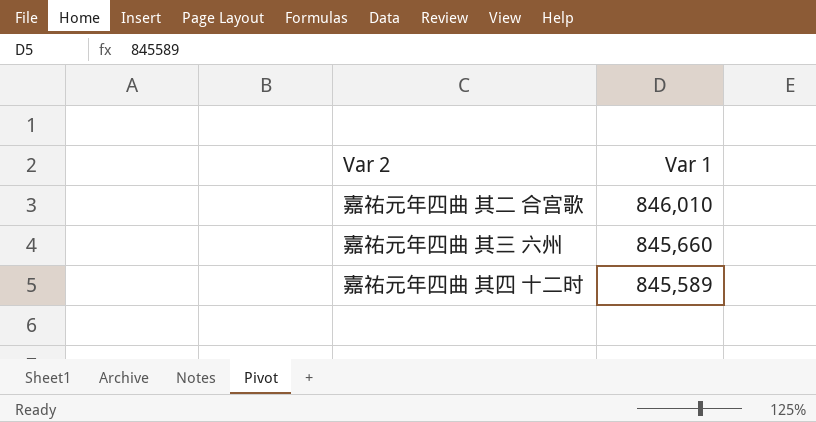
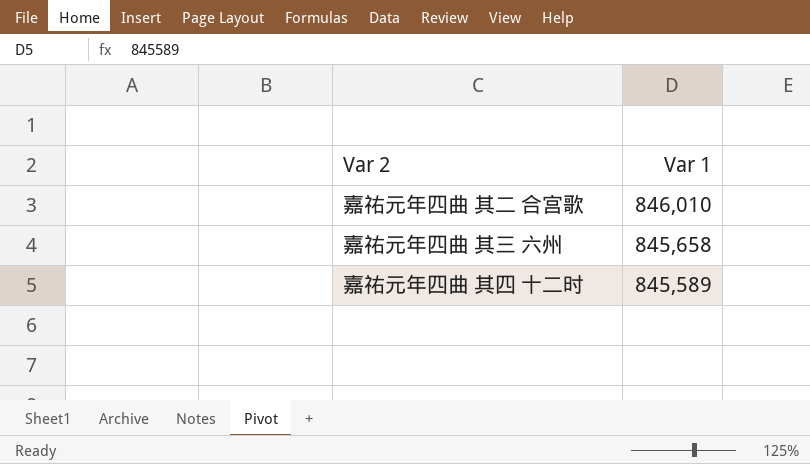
嘉祐元年四曲 其三 六州 | Var 1: 845,660 -> 845,658

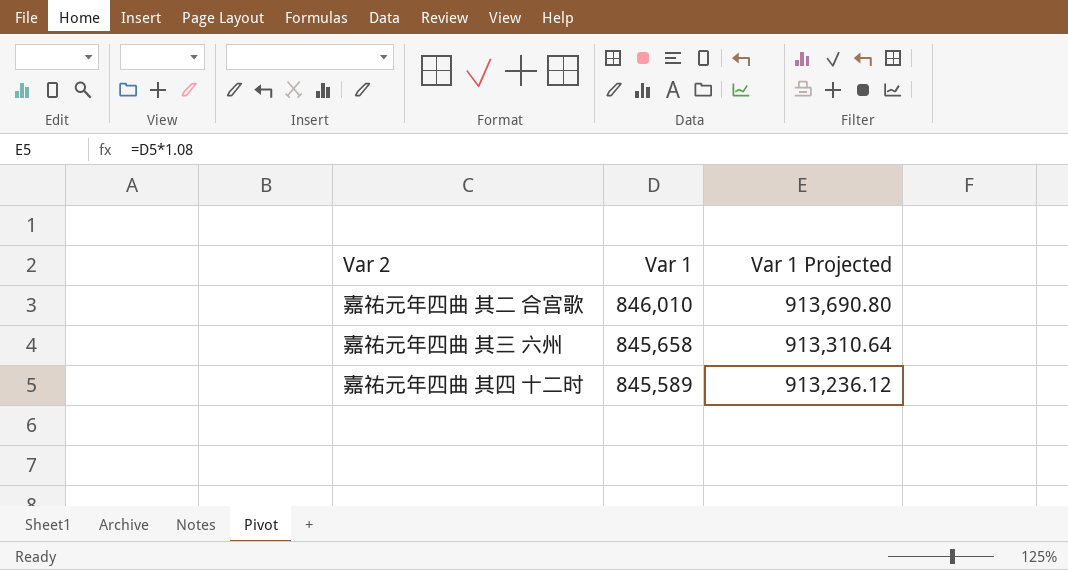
column Var 1 Projected | formula: none -> [Var 1] * 1.08

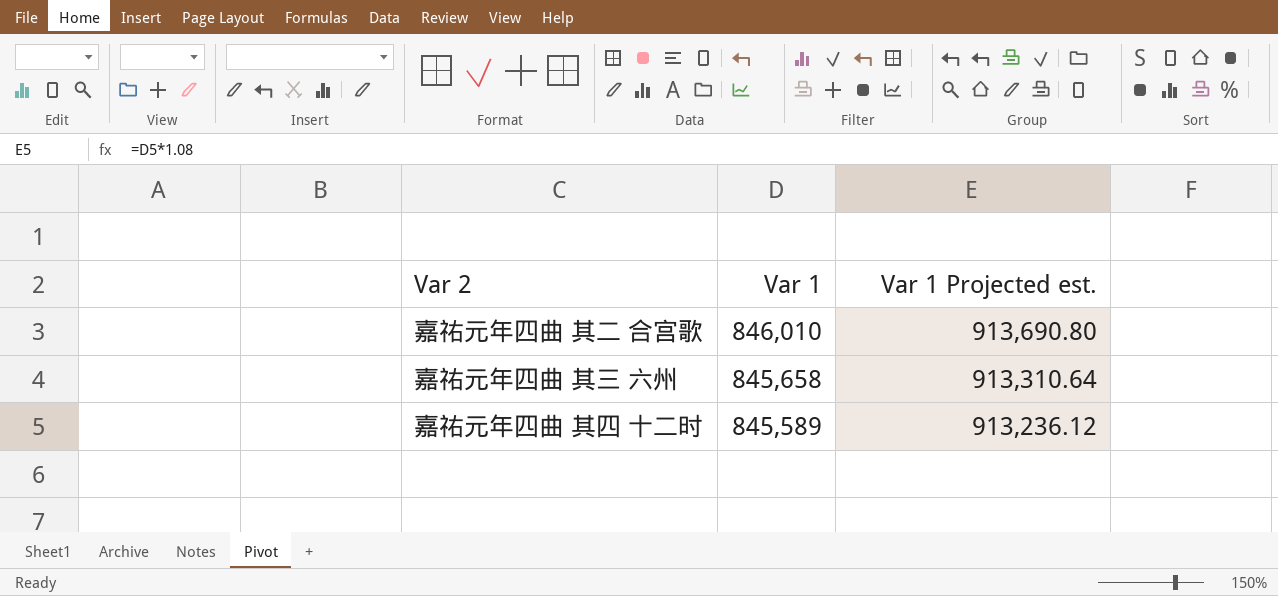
column name: Var 1 Projected -> Var 1 Projected est.

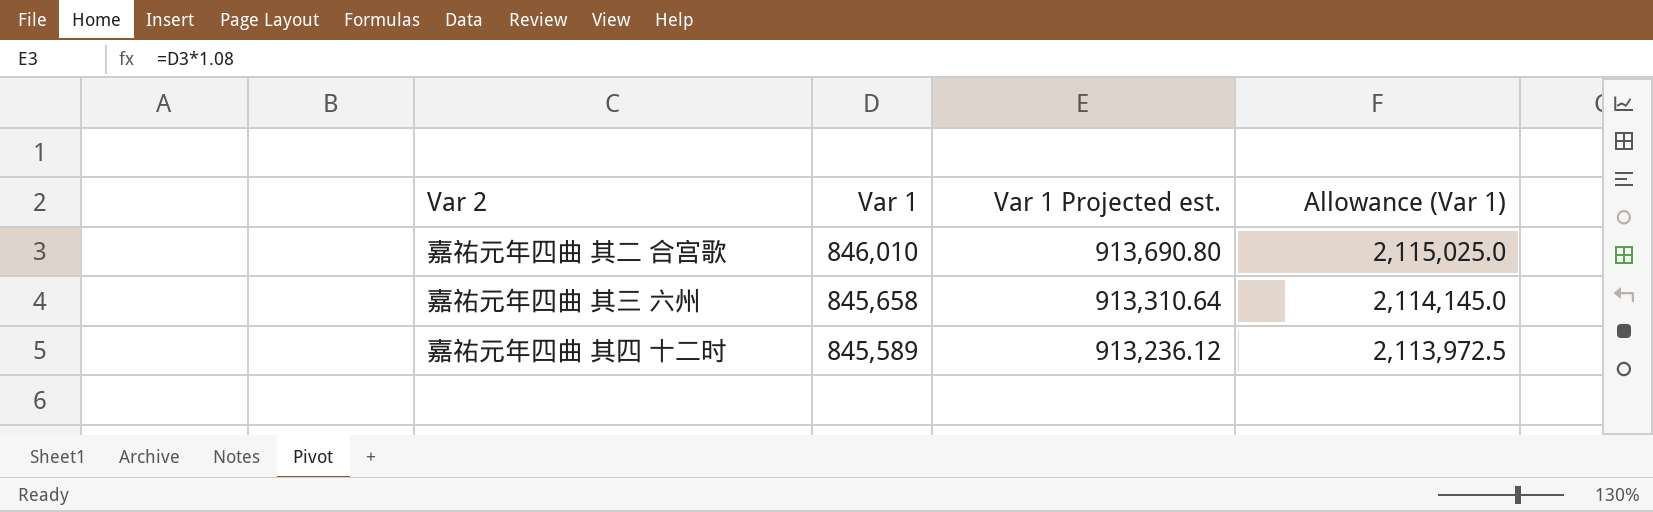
column Allowance (Var 1) | formula: none -> [Var 1] * 2.5

